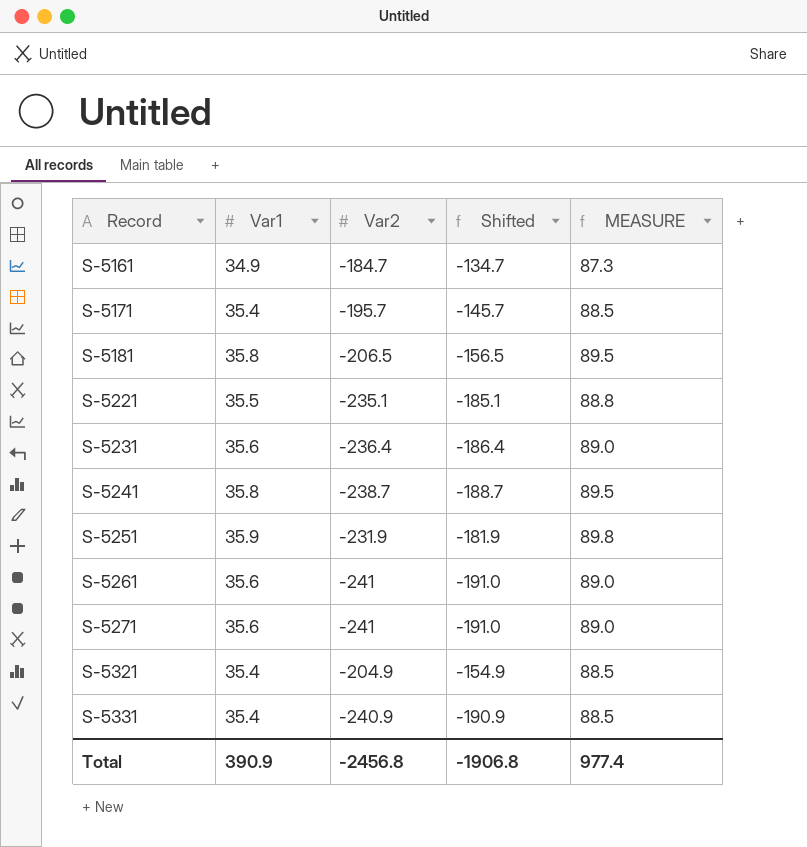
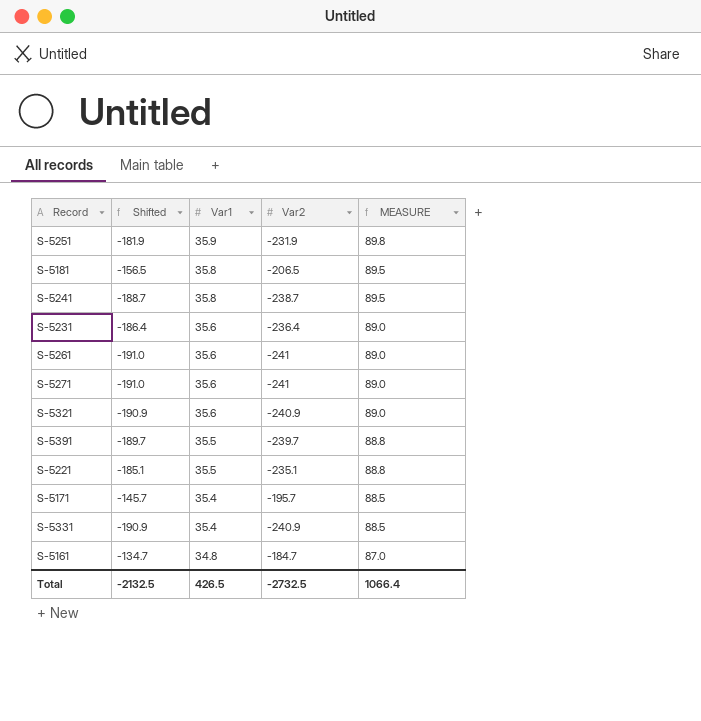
row order: Record ascending -> Var1 descending
column Shifted | position: 4 -> 2
S-5321 | Shifted: -154.9 -> -190.9
S-5321 | Var1: 35.4 -> 35.6
S-5321 | Var2: -204.9 -> -240.9
S-5321 | MEASURE: 88.5 -> 89.0
row S-5391: none -> -189.7 | 35.5 | -239.7 | 88.8
S-5161 | Var1: 34.9 -> 34.8
S-5161 | MEASURE: 87.3 -> 87.0
Total | Shifted: -1906.8 -> -2132.5
Total | Var1: 390.9 -> 426.5
Total | Var2: -2456.8 -> -2732.5
Total | MEASURE: 977.4 -> 1066.4

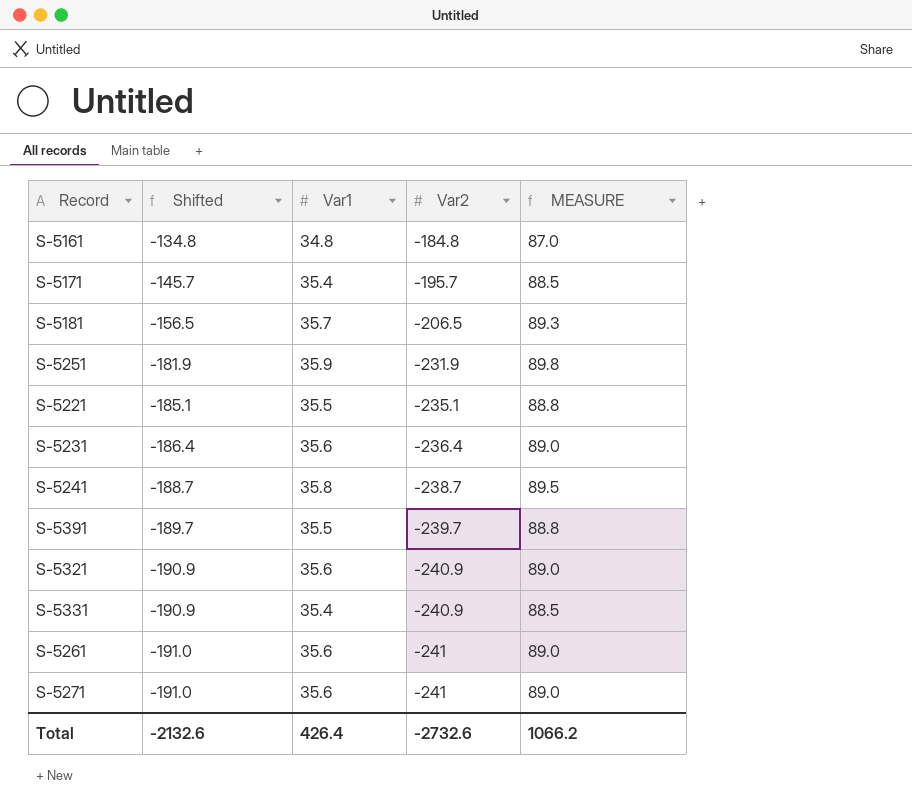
row order: Var1 descending -> Shifted descending
S-5161 | Shifted: -134.7 -> -134.8
S-5161 | Var2: -184.7 -> -184.8
S-5181 | Var1: 35.8 -> 35.7
S-5181 | MEASURE: 89.5 -> 89.3
Total | Shifted: -2132.5 -> -2132.6
Total | Var1: 426.5 -> 426.4
Total | Var2: -2732.5 -> -2732.6
Total | MEASURE: 1066.4 -> 1066.2

